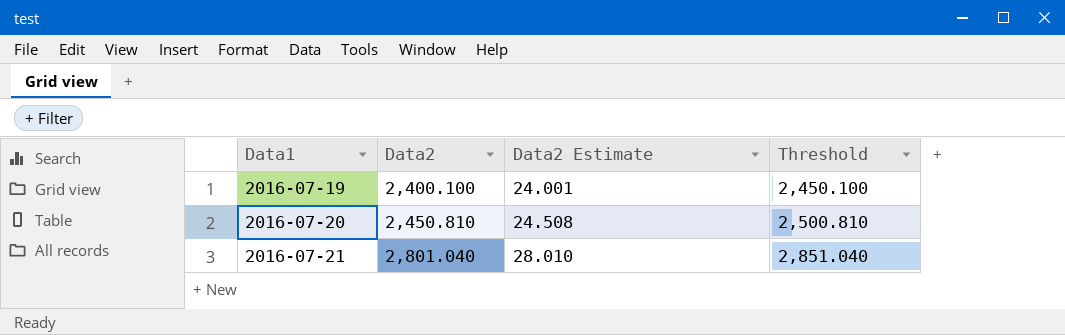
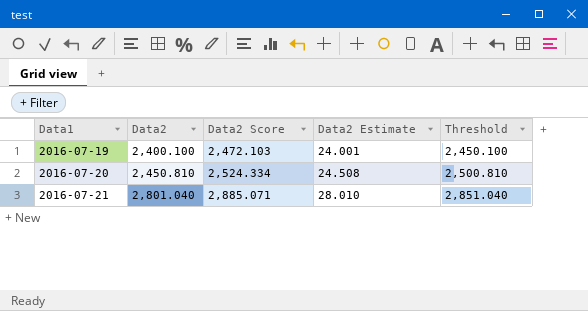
column Data2 Score | formula: none -> [Data2] * 1.03

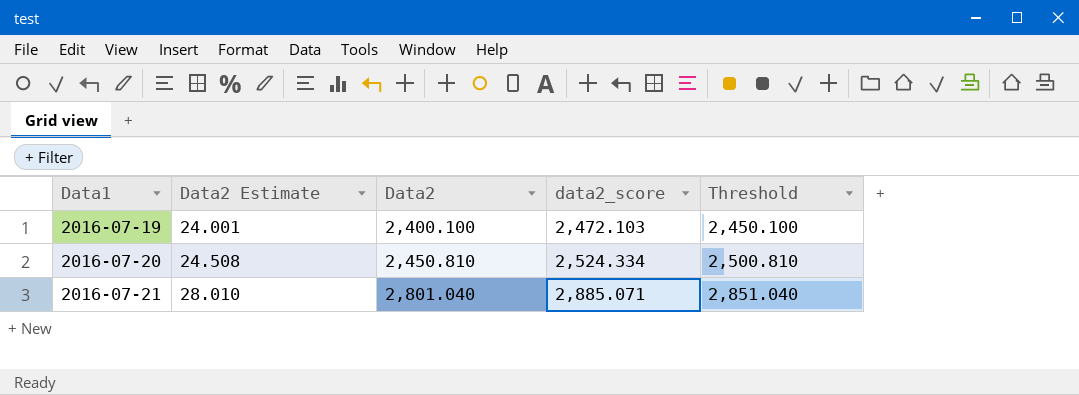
column Data2 Estimate | position: 4 -> 2
column name: Data2 Score -> data2_score

